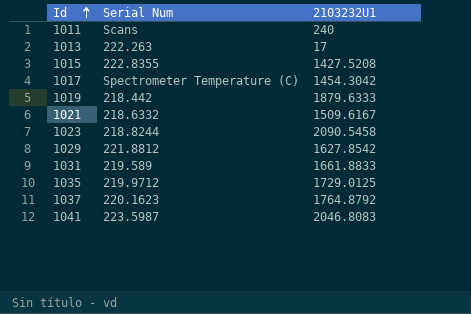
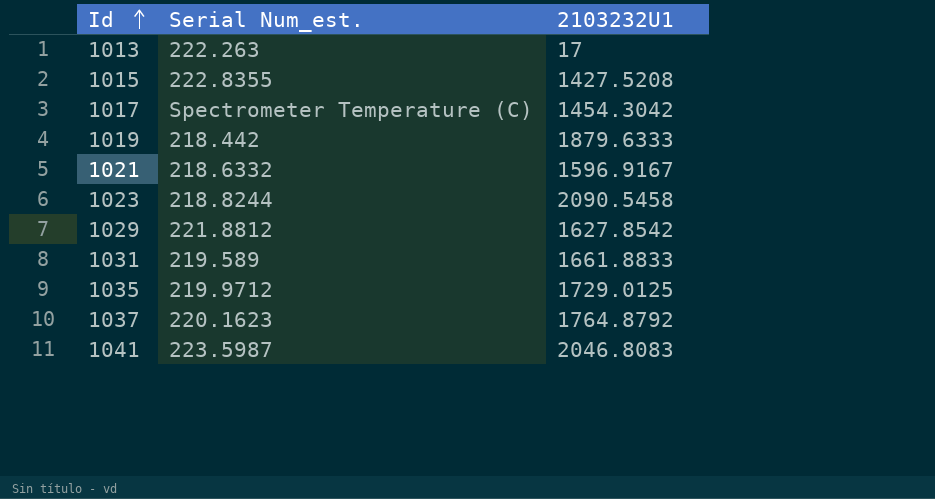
column name: Serial Num -> Serial Num_est.
row 1011: Scans | 240 -> none
1021 | 2103232U1: 1509.6167 -> 1596.9167

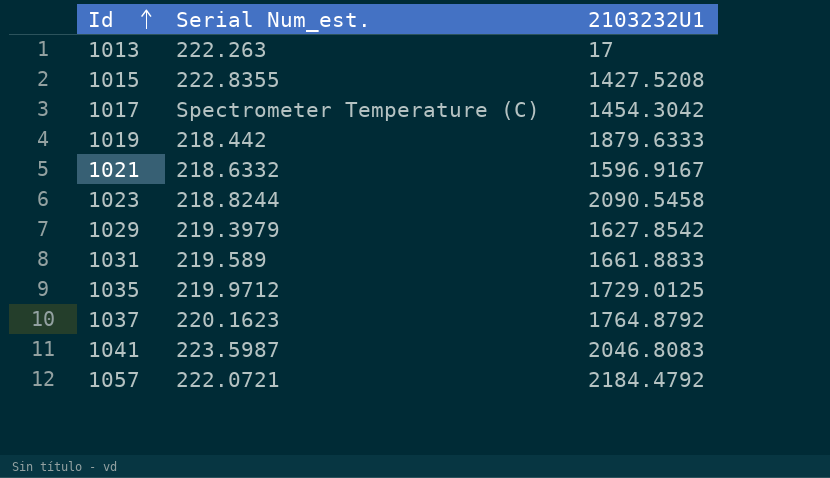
1029 | Serial Num_est.: 221.8812 -> 219.3979
row 1057: none -> 222.0721 | 2184.4792

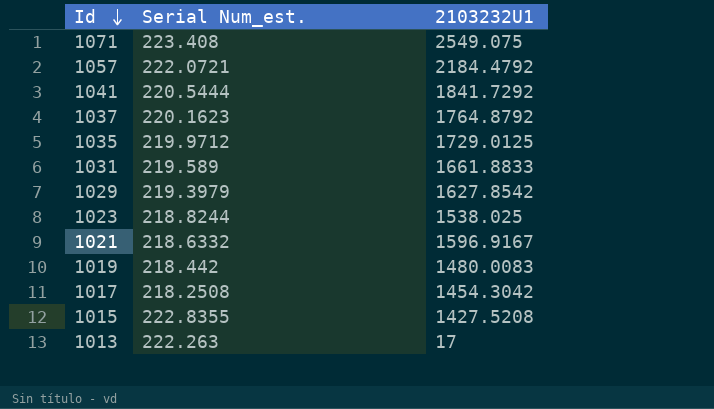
row order: Id ascending -> Id descending
row 1071: none -> 223.408 | 2549.075
1041 | Serial Num_est.: 223.5987 -> 220.5444
1041 | 2103232U1: 2046.8083 -> 1841.7292
1023 | 2103232U1: 2090.5458 -> 1538.025
1019 | 2103232U1: 1879.6333 -> 1480.0083
1017 | Serial Num_est.: Spectrometer Temperature (C) -> 218.2508

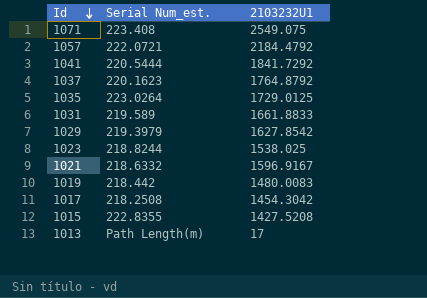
1035 | Serial Num_est.: 219.9712 -> 223.0264
1013 | Serial Num_est.: 222.263 -> Path Length(m)

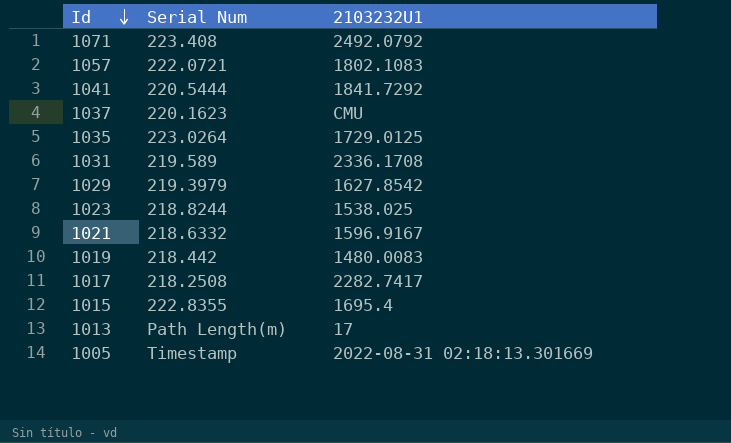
column name: Serial Num_est. -> Serial Num
1071 | 2103232U1: 2549.075 -> 2492.0792
1057 | 2103232U1: 2184.4792 -> 1802.1083
1037 | 2103232U1: 1764.8792 -> CMU
1031 | 2103232U1: 1661.8833 -> 2336.1708
1017 | 2103232U1: 1454.3042 -> 2282.7417
1015 | 2103232U1: 1427.5208 -> 1695.4
row 1005: none -> Timestamp | 2022-08-31 02:18:13.301669

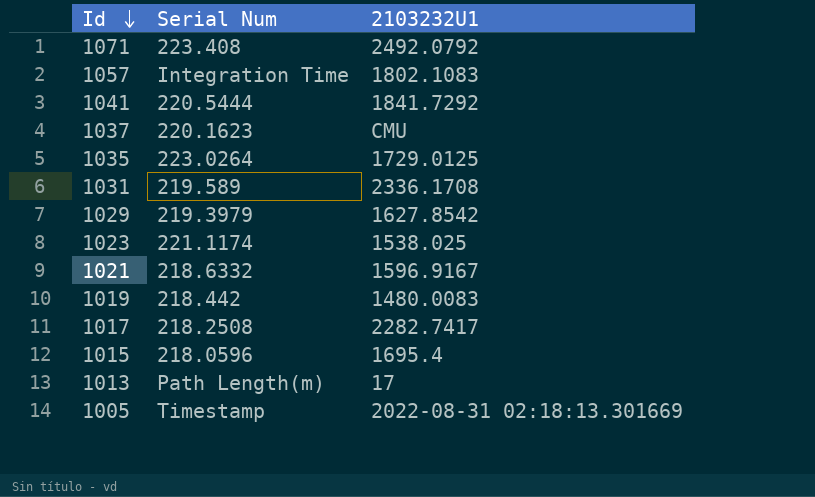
1057 | Serial Num: 222.0721 -> Integration Time
1023 | Serial Num: 218.8244 -> 221.1174
1015 | Serial Num: 222.8355 -> 218.0596

